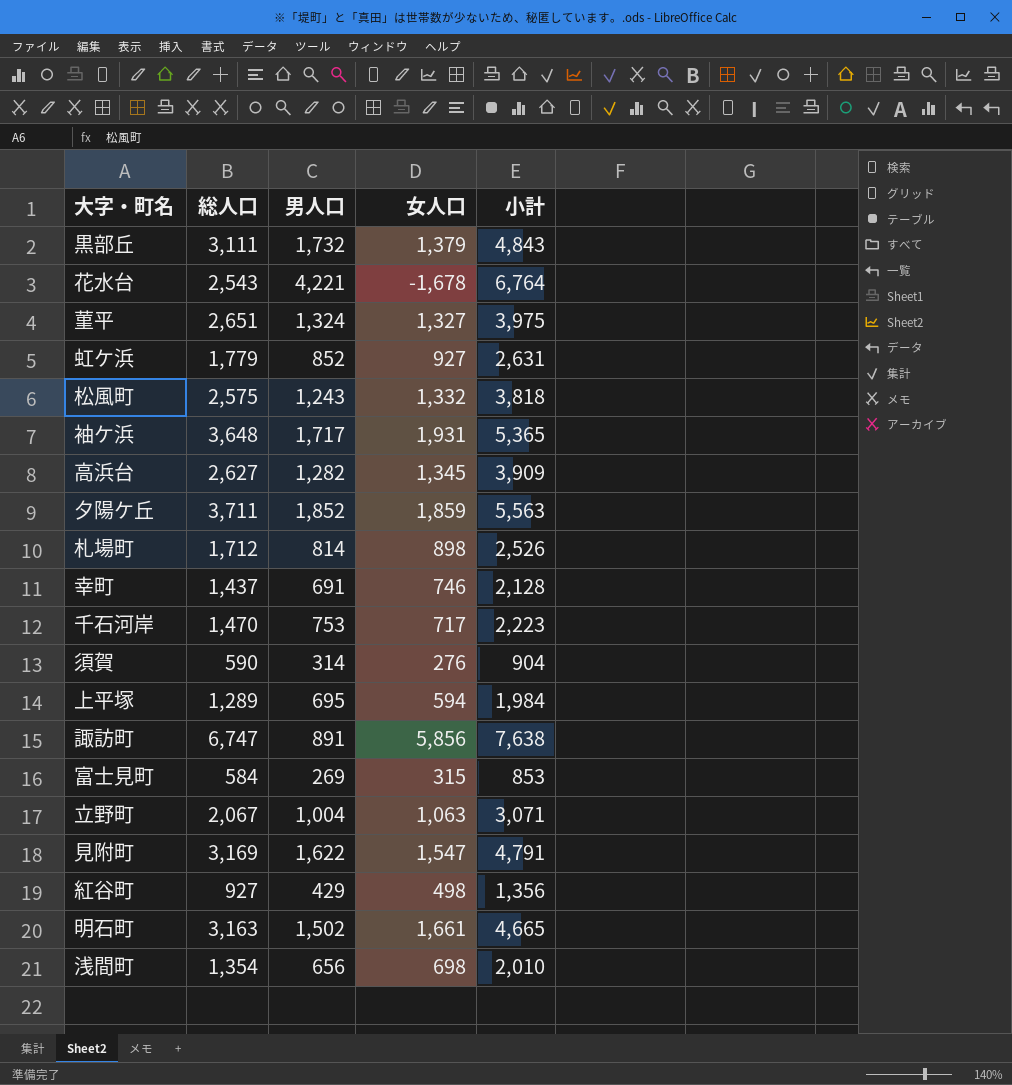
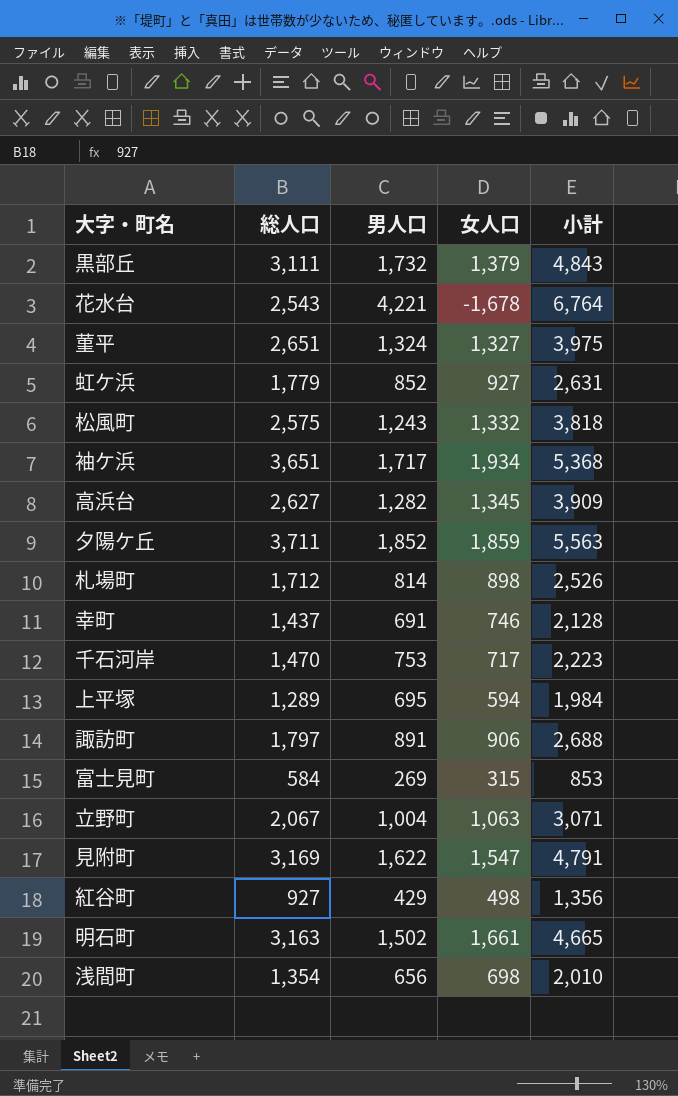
row 須賀: 590 | 314 | 276 | 904 -> none
袖ケ浜 | 総人口: 3,648 -> 3,651
袖ケ浜 | 女人口: 1,931 -> 1,934
袖ケ浜 | 小計: 5,365 -> 5,368
諏訪町 | 総人口: 6,747 -> 1,797
諏訪町 | 女人口: 5,856 -> 906
諏訪町 | 小計: 7,638 -> 2,688

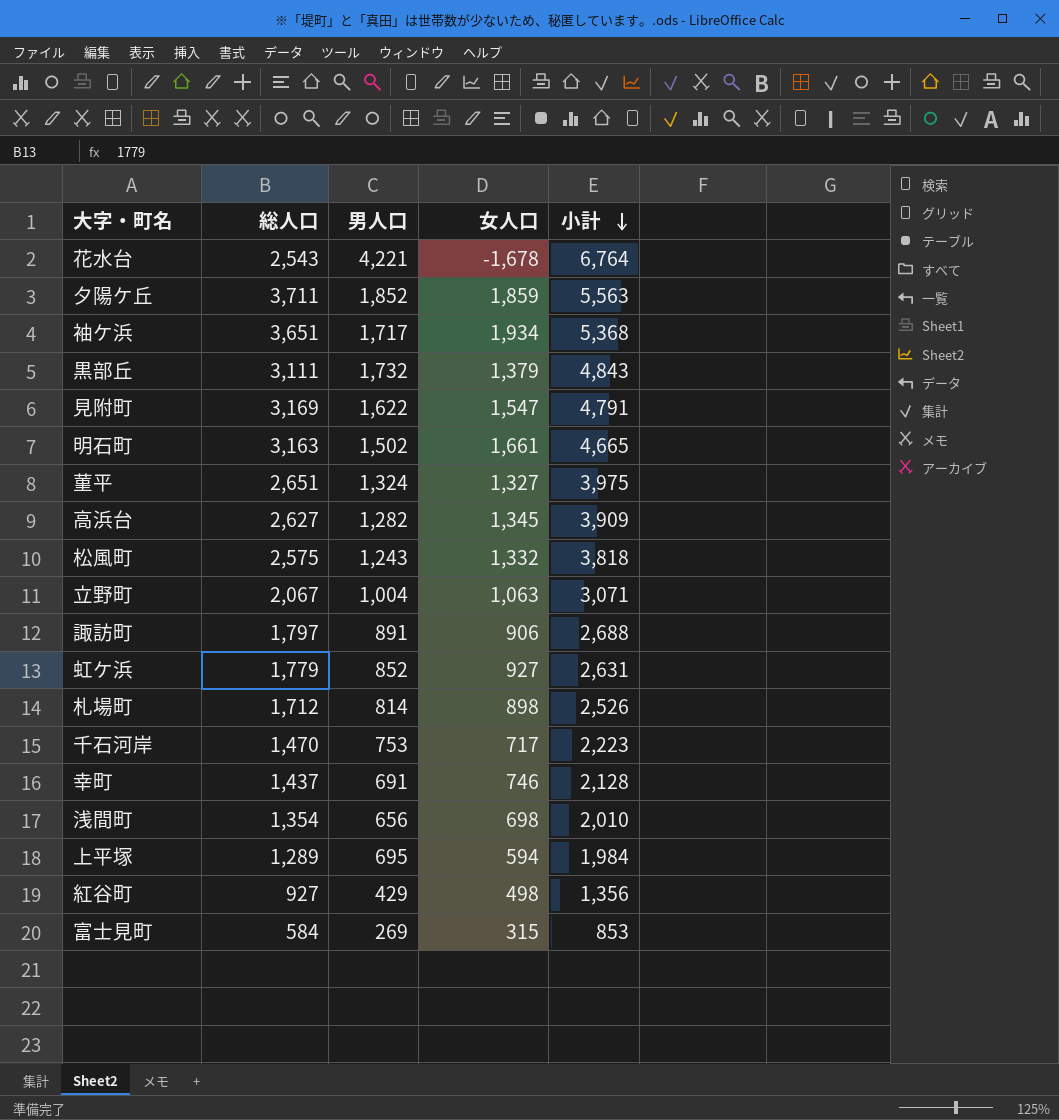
row order: none -> 小計 descending

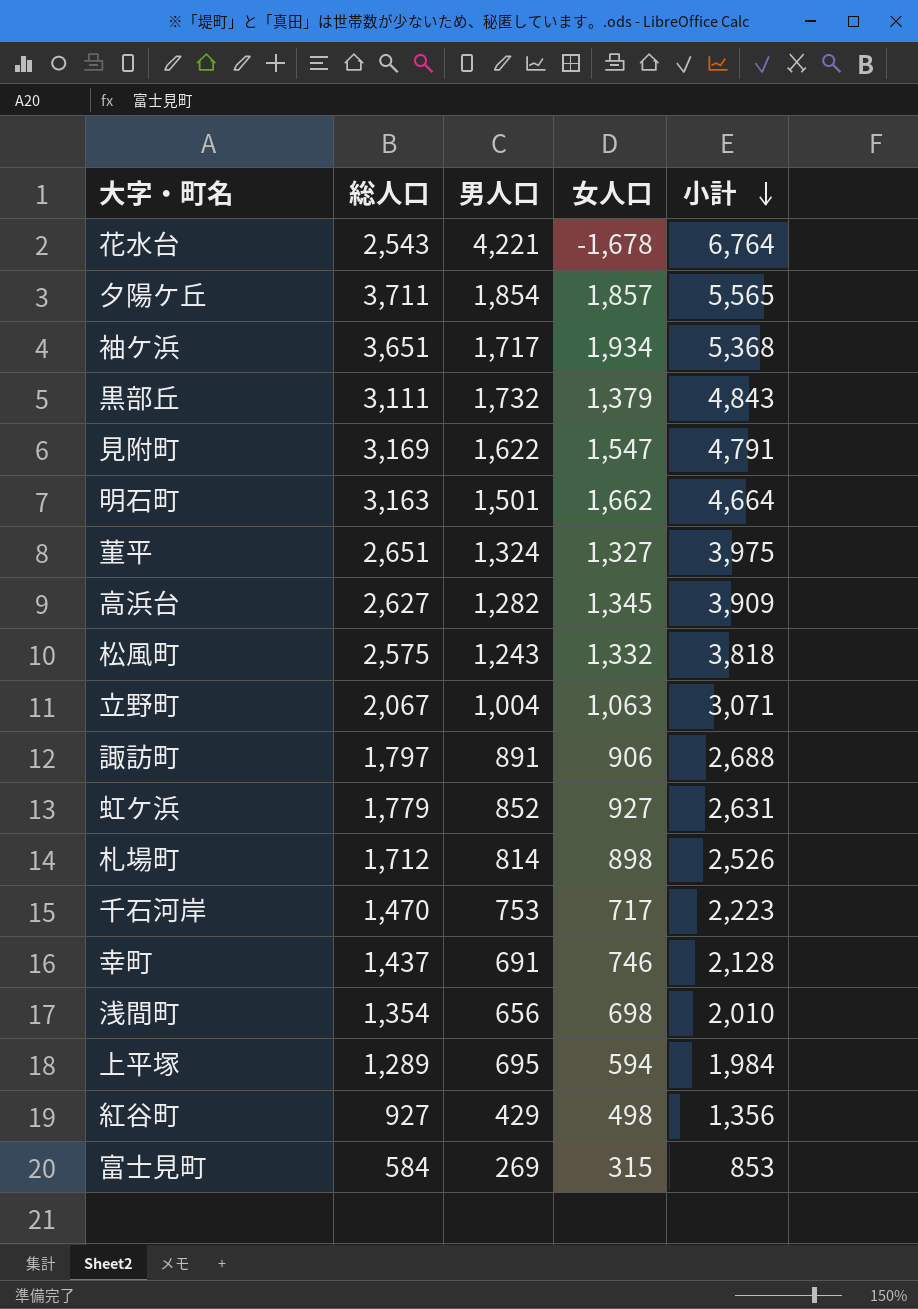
夕陽ケ丘 | 男人口: 1,852 -> 1,854
夕陽ケ丘 | 女人口: 1,859 -> 1,857
夕陽ケ丘 | 小計: 5,563 -> 5,565
明石町 | 男人口: 1,502 -> 1,501
明石町 | 女人口: 1,661 -> 1,662
明石町 | 小計: 4,665 -> 4,664

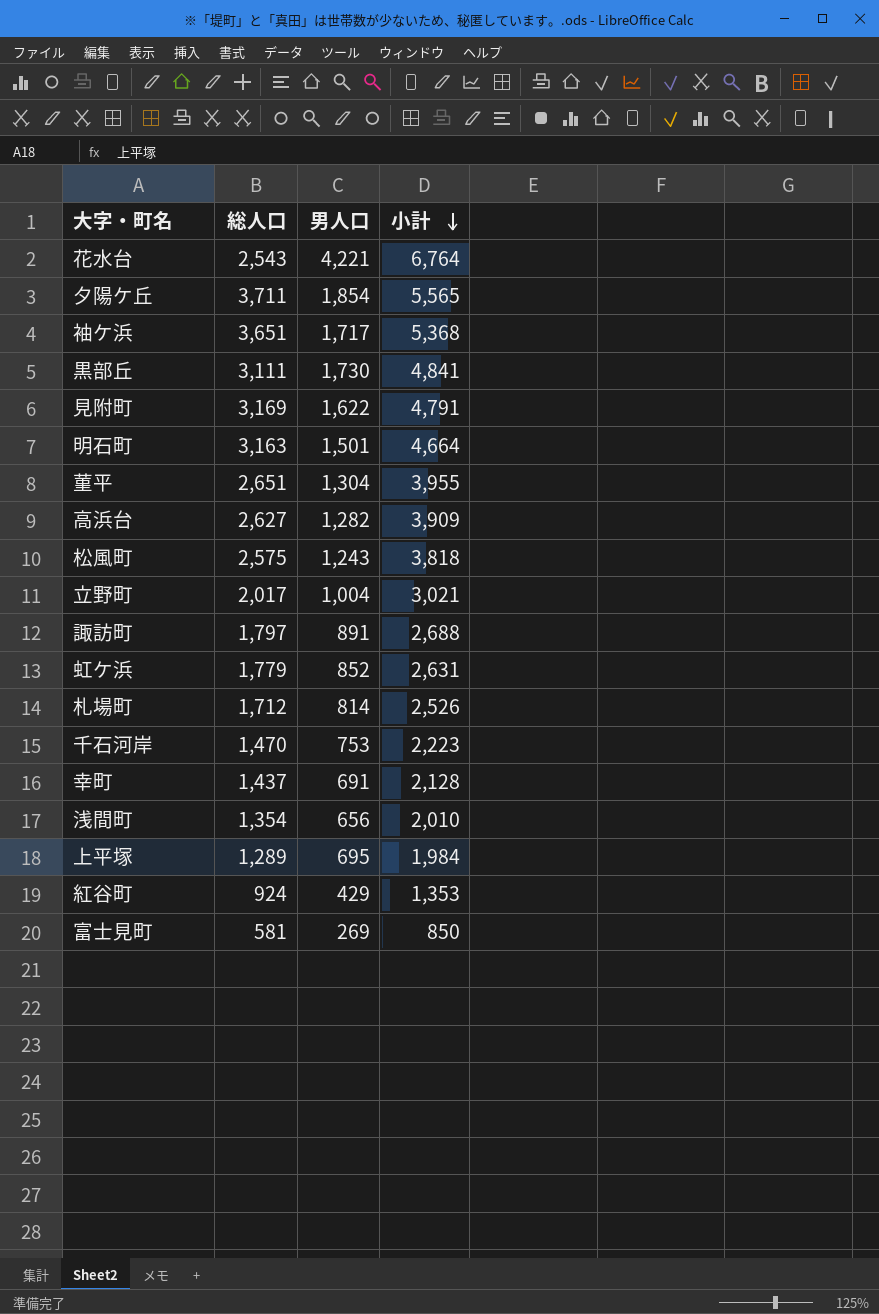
column 女人口 | formula: [総人口] - [男人口] -> none
黒部丘 | 男人口: 1,732 -> 1,730
黒部丘 | 小計: 4,843 -> 4,841
菫平 | 男人口: 1,324 -> 1,304
菫平 | 小計: 3,975 -> 3,955
立野町 | 総人口: 2,067 -> 2,017
立野町 | 小計: 3,071 -> 3,021
紅谷町 | 総人口: 927 -> 924
紅谷町 | 小計: 1,356 -> 1,353
富士見町 | 総人口: 584 -> 581
富士見町 | 小計: 853 -> 850

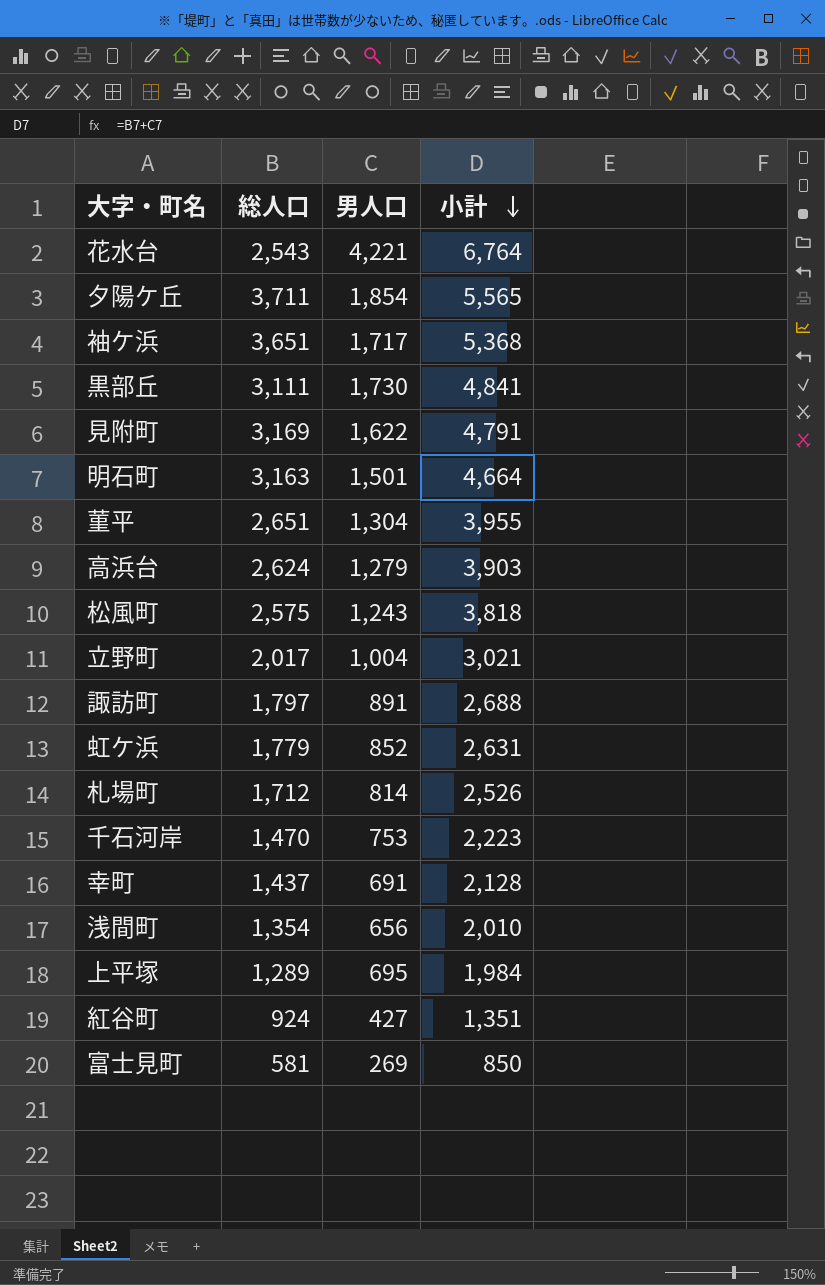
高浜台 | 総人口: 2,627 -> 2,624
高浜台 | 男人口: 1,282 -> 1,279
高浜台 | 小計: 3,909 -> 3,903
紅谷町 | 男人口: 429 -> 427
紅谷町 | 小計: 1,353 -> 1,351

